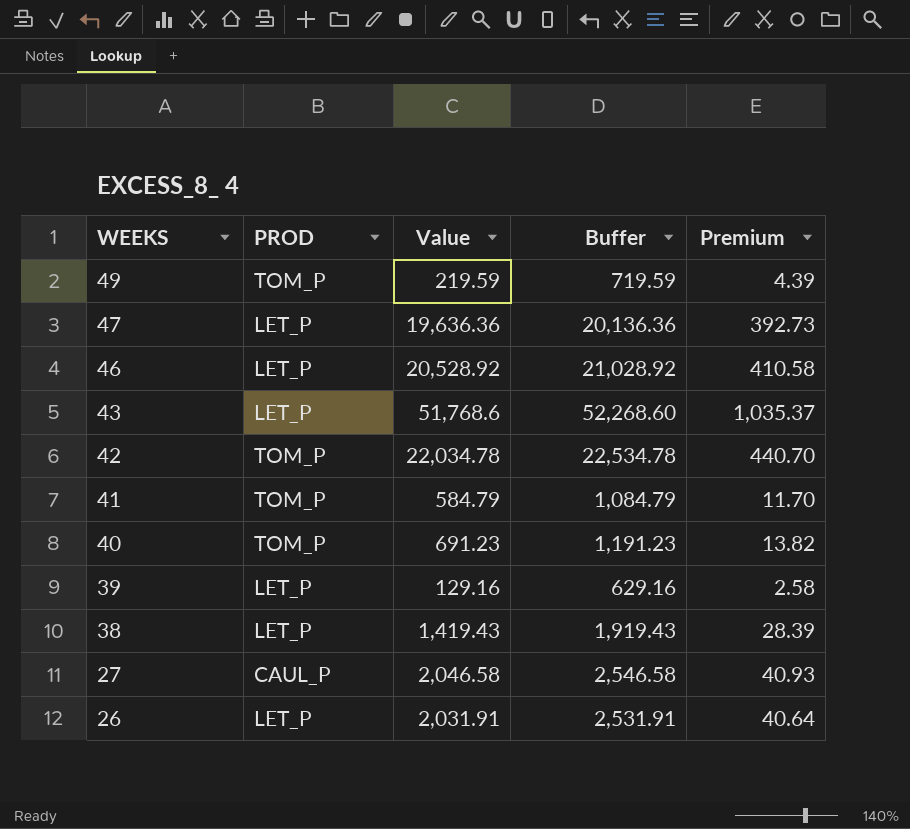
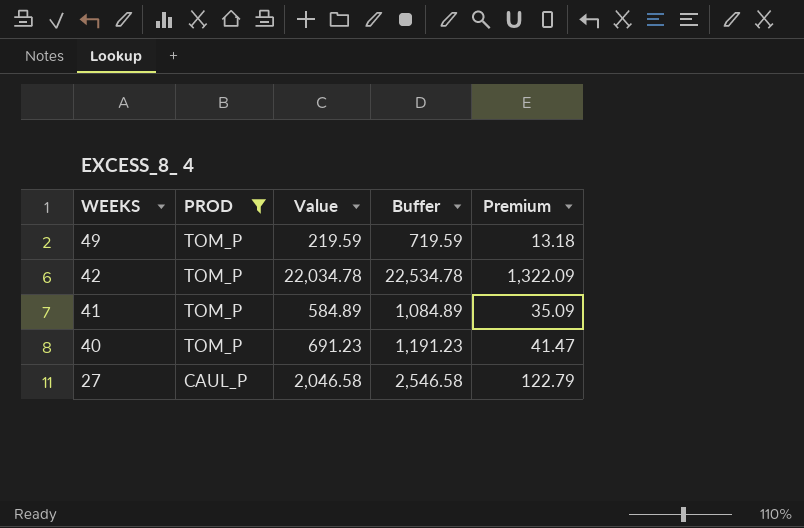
filter: none -> PROD != LET_P
column Premium | formula: [Value] * 0.02 -> [Value] * 0.06
41 | Value: 584.79 -> 584.89
41 | Buffer: 1,084.79 -> 1,084.89

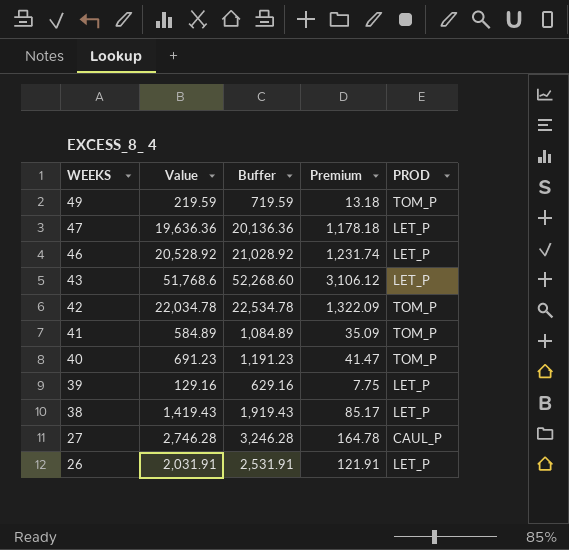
filter: PROD != LET_P -> none
column PROD | position: 2 -> 5
27 | Value: 2,046.58 -> 2,746.28
27 | Buffer: 2,546.58 -> 3,246.28
27 | Premium: 122.79 -> 164.78

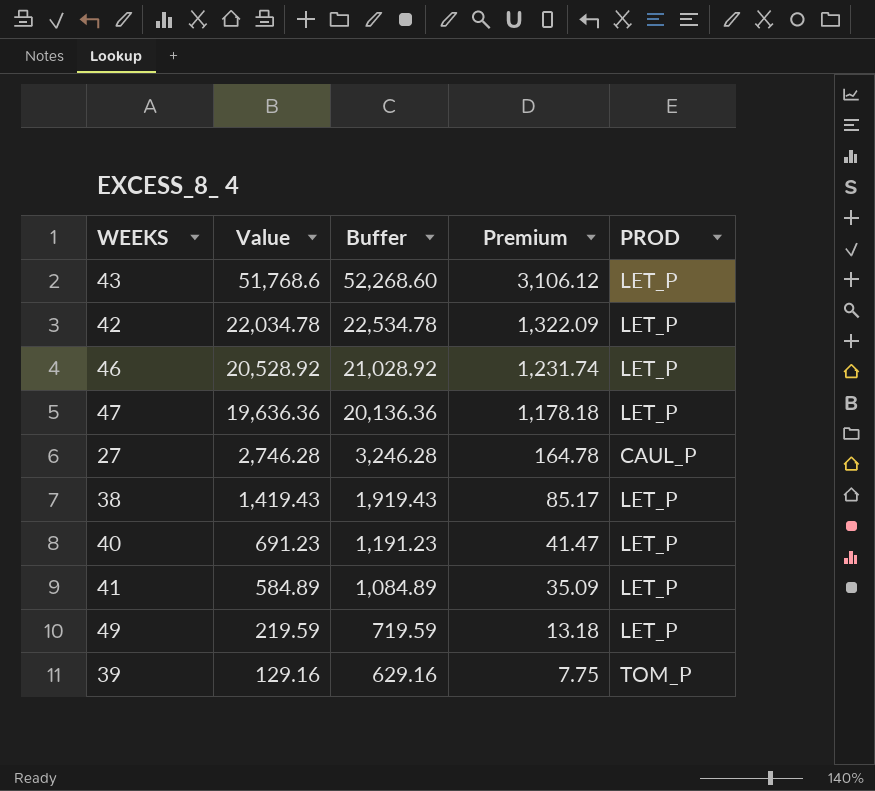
row order: WEEKS descending -> Value descending
row 26: 2,031.91 | 2,531.91 | 121.91 | LET_P -> none
42 | PROD: TOM_P -> LET_P
40 | PROD: TOM_P -> LET_P
41 | PROD: TOM_P -> LET_P
49 | PROD: TOM_P -> LET_P
39 | PROD: LET_P -> TOM_P

